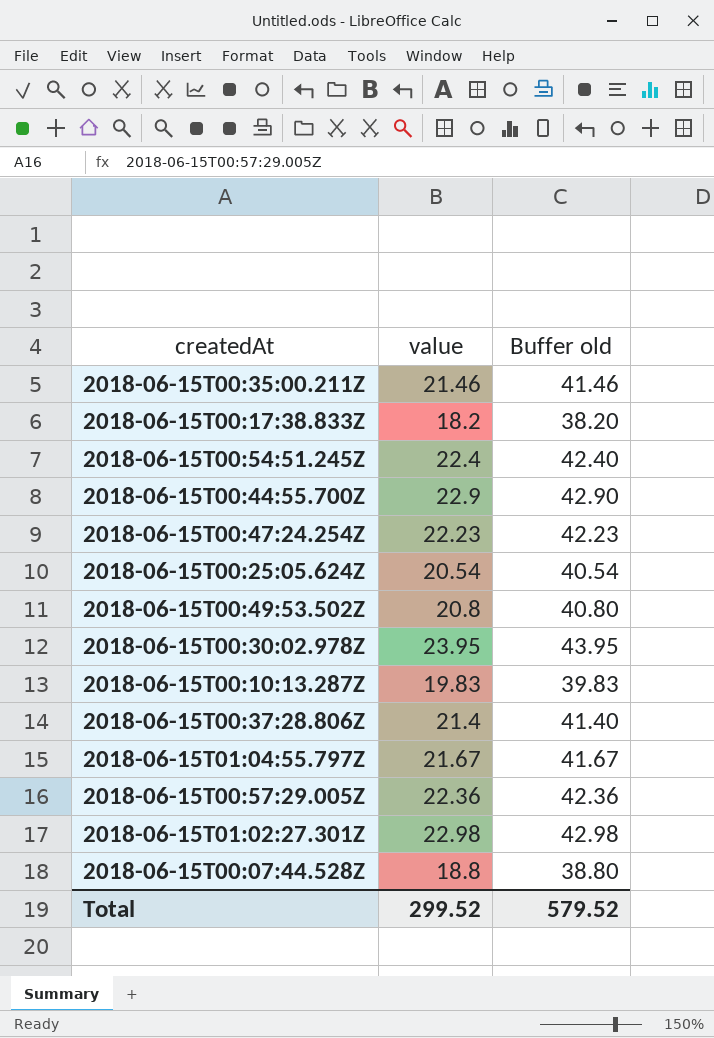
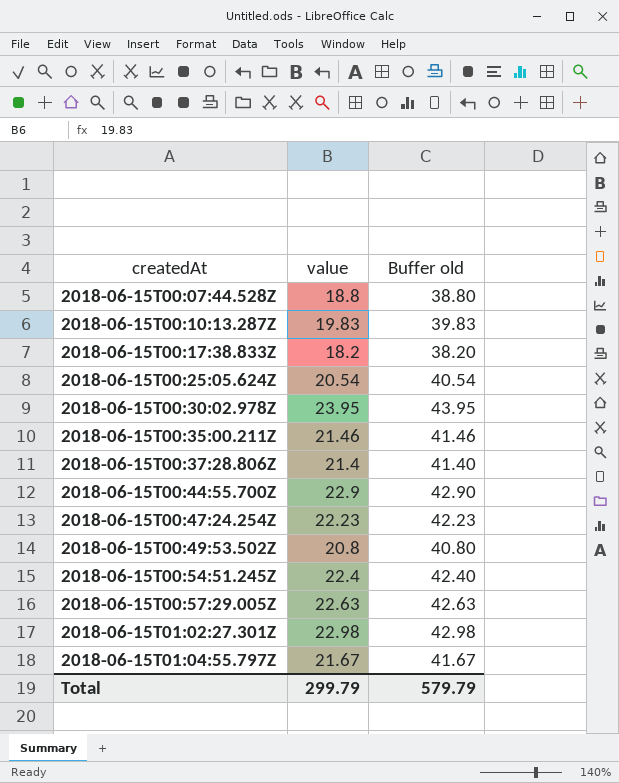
row order: none -> createdAt ascending
2018-06-15T00:57:29.005Z | value: 22.36 -> 22.63
2018-06-15T00:57:29.005Z | Buffer old: 42.36 -> 42.63
Total | value: 299.52 -> 299.79
Total | Buffer old: 579.52 -> 579.79

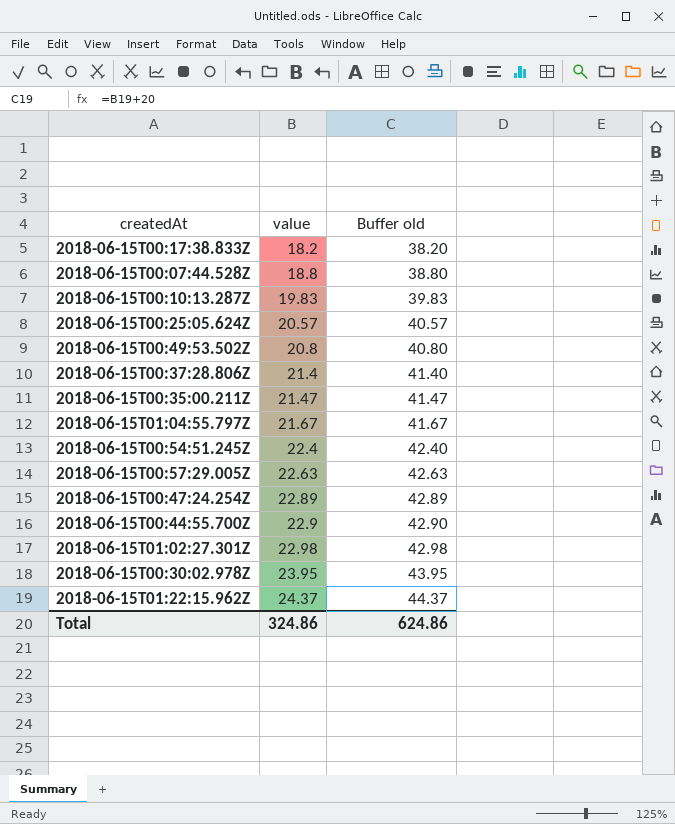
row order: createdAt ascending -> value ascending
2018-06-15T00:25:05.624Z | value: 20.54 -> 20.57
2018-06-15T00:25:05.624Z | Buffer old: 40.54 -> 40.57
2018-06-15T00:35:00.211Z | value: 21.46 -> 21.47
2018-06-15T00:35:00.211Z | Buffer old: 41.46 -> 41.47
2018-06-15T00:47:24.254Z | value: 22.23 -> 22.89
2018-06-15T00:47:24.254Z | Buffer old: 42.23 -> 42.89
row 2018-06-15T01:22:15.962Z: none -> 24.37 | 44.37
Total | value: 299.79 -> 324.86
Total | Buffer old: 579.79 -> 624.86

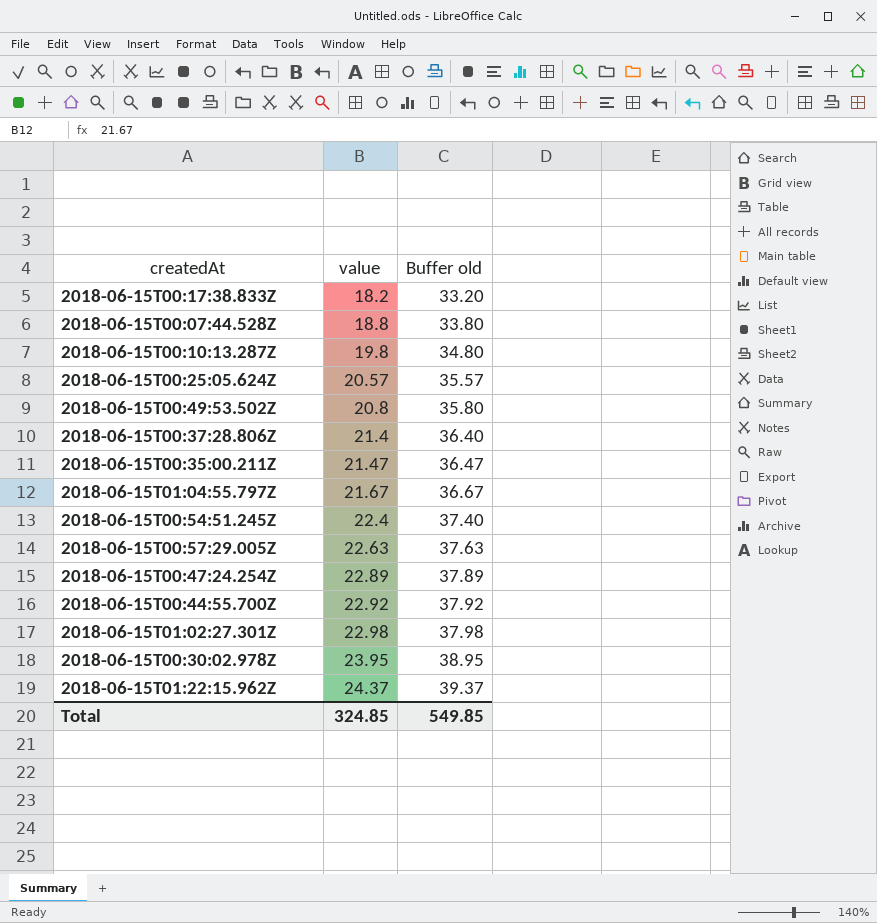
column Buffer old | formula: [value] + 20 -> [value] + 15
2018-06-15T00:10:13.287Z | value: 19.83 -> 19.8
2018-06-15T00:44:55.700Z | value: 22.9 -> 22.92
Total | value: 324.86 -> 324.85
Total | Buffer old: 624.86 -> 549.85

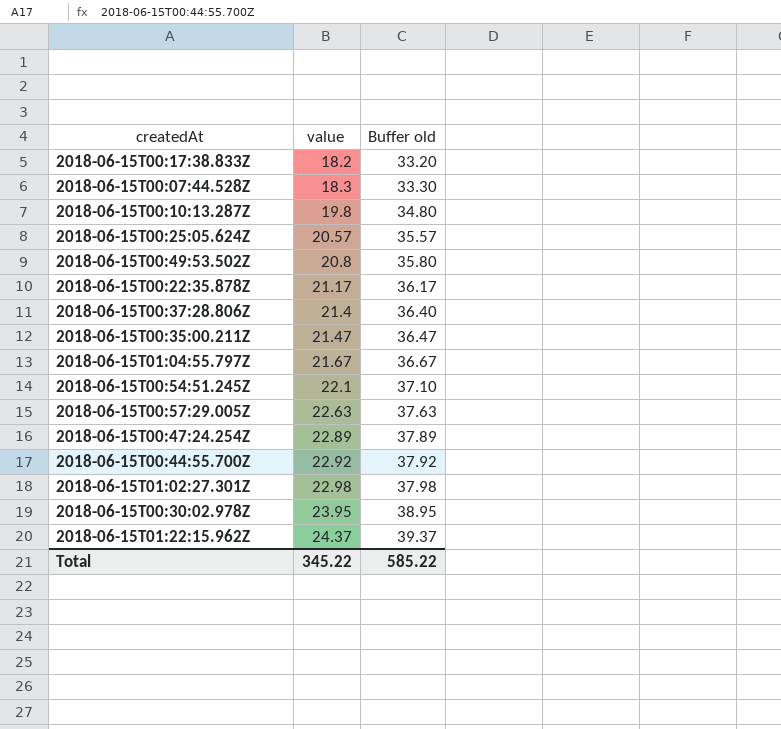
2018-06-15T00:07:44.528Z | value: 18.8 -> 18.3
2018-06-15T00:07:44.528Z | Buffer old: 33.80 -> 33.30
row 2018-06-15T00:22:35.878Z: none -> 21.17 | 36.17
2018-06-15T00:54:51.245Z | value: 22.4 -> 22.1
2018-06-15T00:54:51.245Z | Buffer old: 37.40 -> 37.10
Total | value: 324.85 -> 345.22
Total | Buffer old: 549.85 -> 585.22

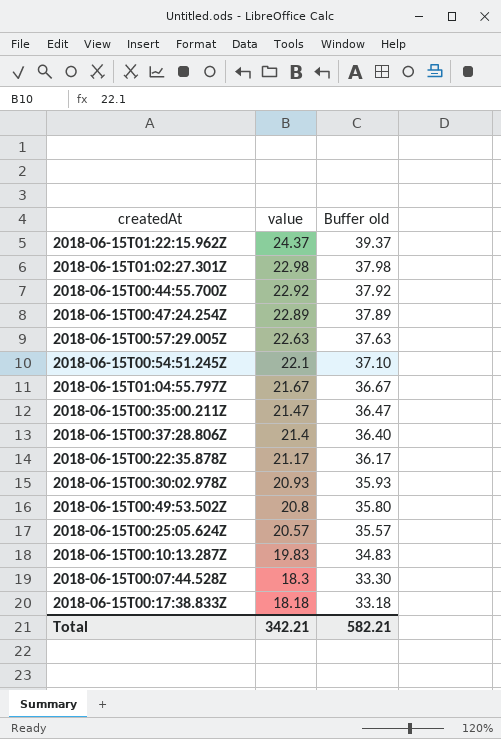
row order: value ascending -> value descending
2018-06-15T00:30:02.978Z | value: 23.95 -> 20.93
2018-06-15T00:30:02.978Z | Buffer old: 38.95 -> 35.93
2018-06-15T00:10:13.287Z | value: 19.8 -> 19.83
2018-06-15T00:10:13.287Z | Buffer old: 34.80 -> 34.83
2018-06-15T00:17:38.833Z | value: 18.2 -> 18.18
2018-06-15T00:17:38.833Z | Buffer old: 33.20 -> 33.18
Total | value: 345.22 -> 342.21
Total | Buffer old: 585.22 -> 582.21

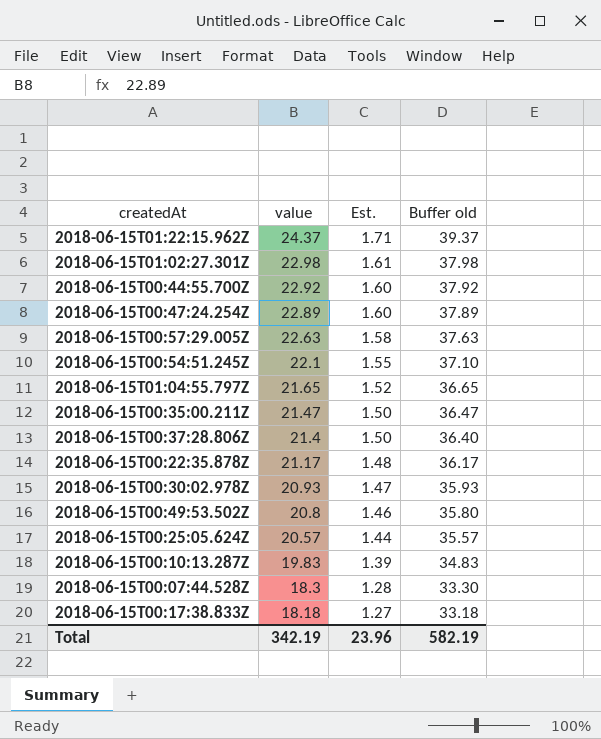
column Est. | formula: none -> [value] * 0.07
2018-06-15T01:04:55.797Z | value: 21.67 -> 21.65
2018-06-15T01:04:55.797Z | Buffer old: 36.67 -> 36.65
Total | value: 342.21 -> 342.19
Total | Buffer old: 582.21 -> 582.19

